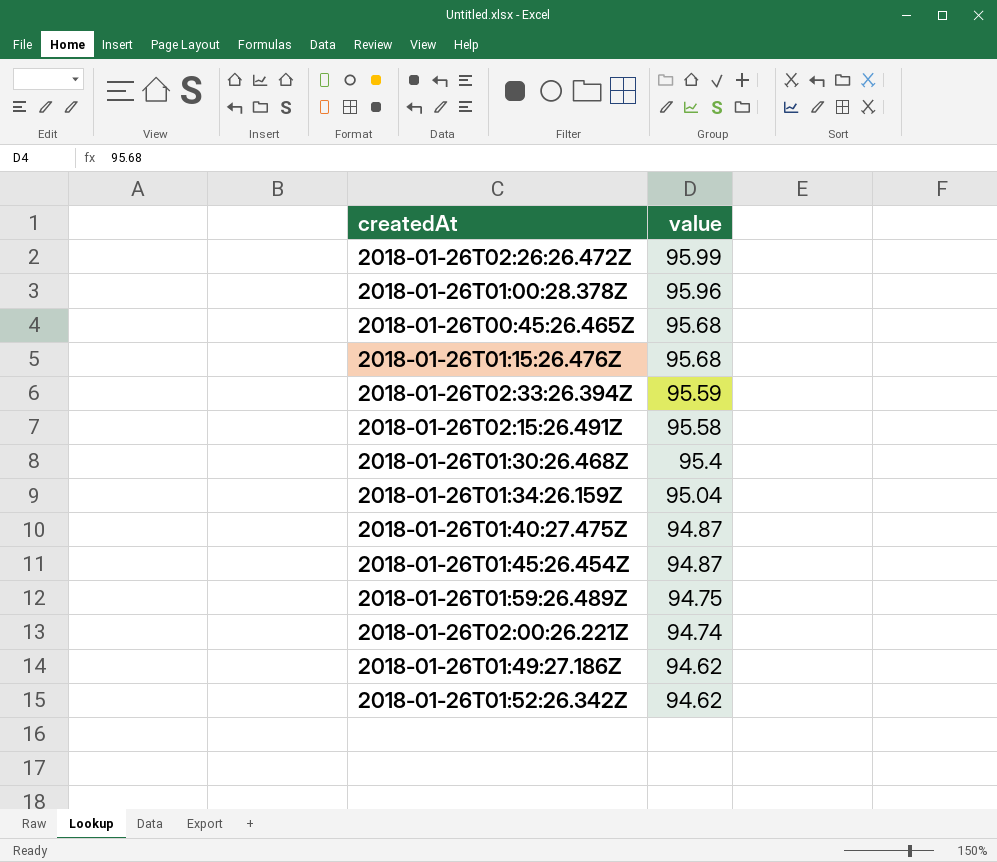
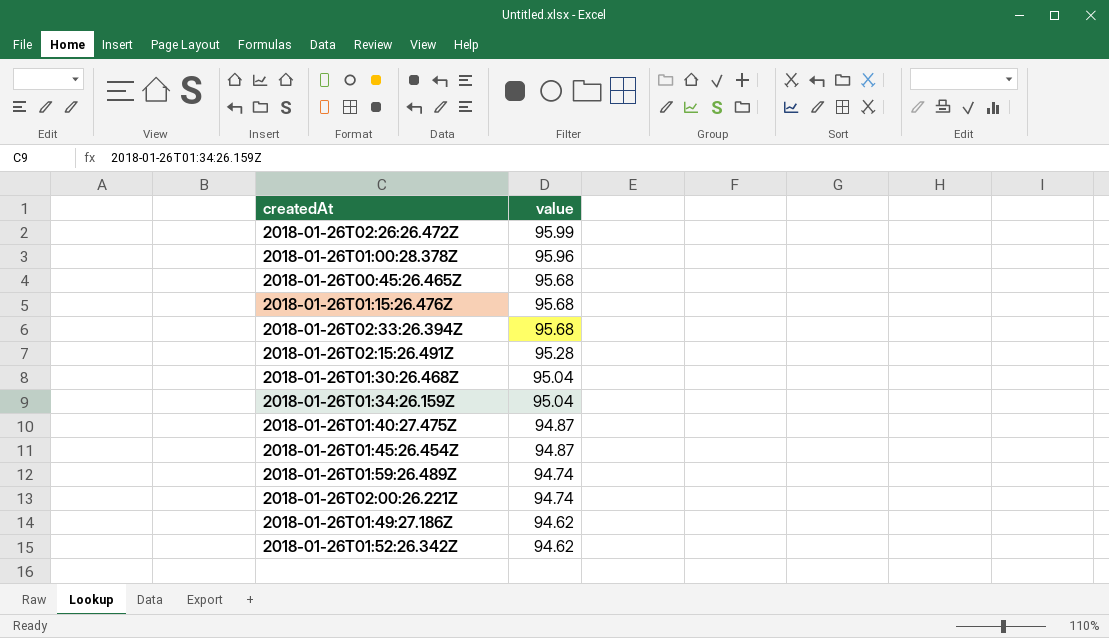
2018-01-26T02:33:26.394Z | value: 95.59 -> 95.68
2018-01-26T02:15:26.491Z | value: 95.58 -> 95.28
2018-01-26T01:30:26.468Z | value: 95.4 -> 95.04
2018-01-26T01:59:26.489Z | value: 94.75 -> 94.74

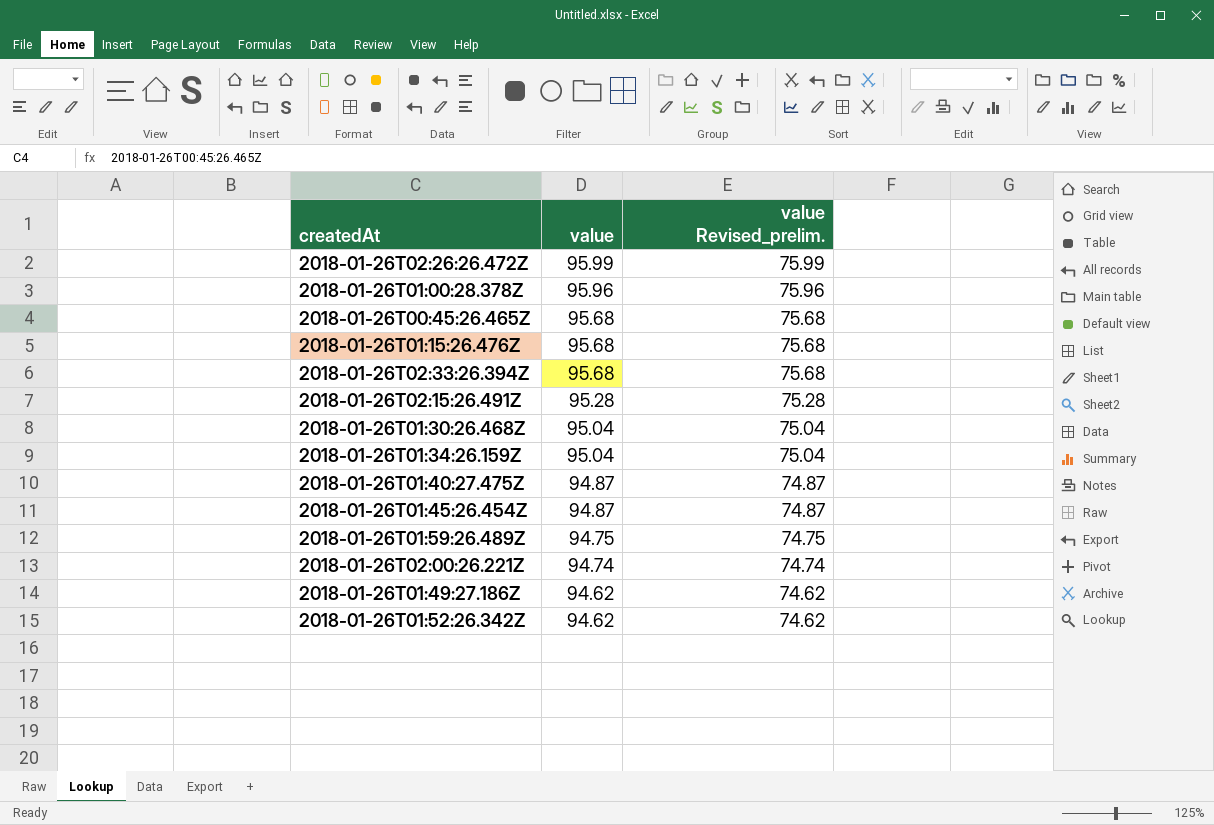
column value Revised_prelim. | formula: none -> [value] - 20
2018-01-26T01:59:26.489Z | value: 94.74 -> 94.75

